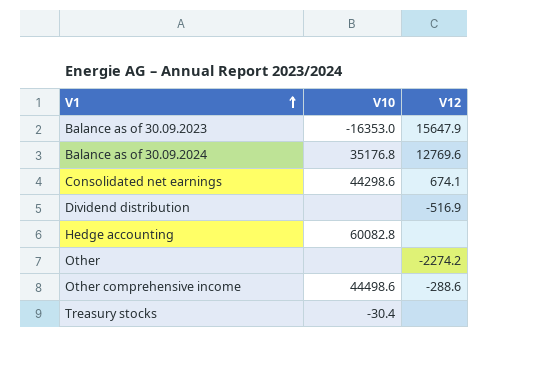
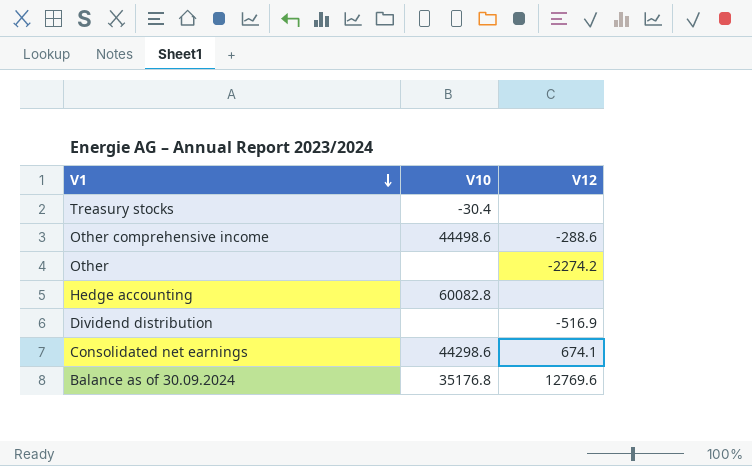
row order: V1 ascending -> V1 descending
row Balance as of 30.09.2023: -16353.0 | 15647.9 -> none

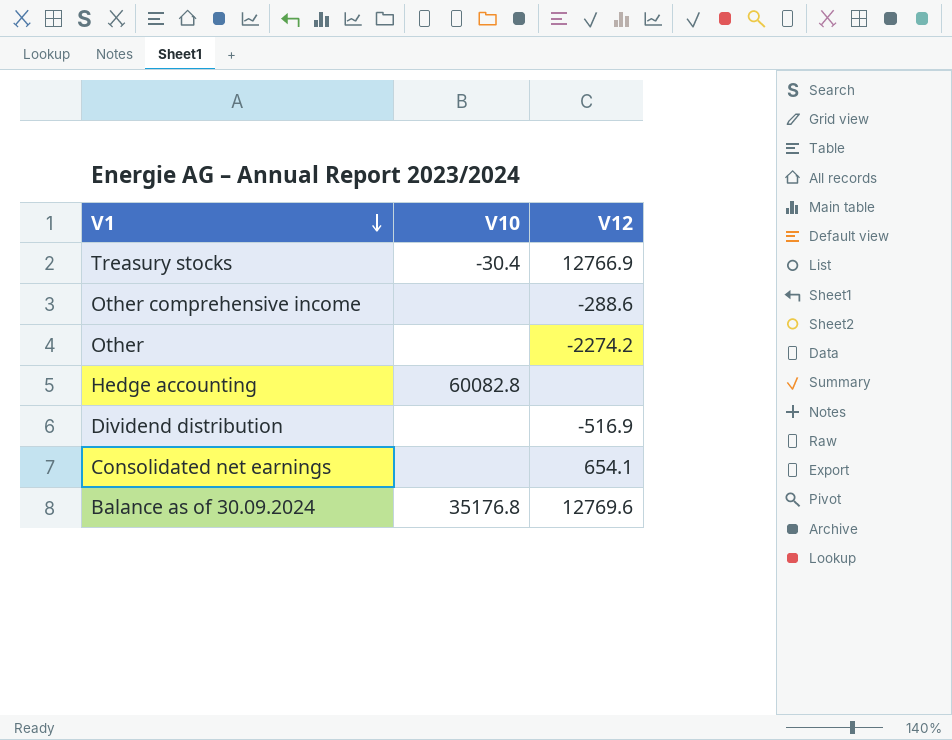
Treasury stocks | V12: none -> 12766.9
Other comprehensive income | V10: 44498.6 -> none
Consolidated net earnings | V10: 44298.6 -> none
Consolidated net earnings | V12: 674.1 -> 654.1

